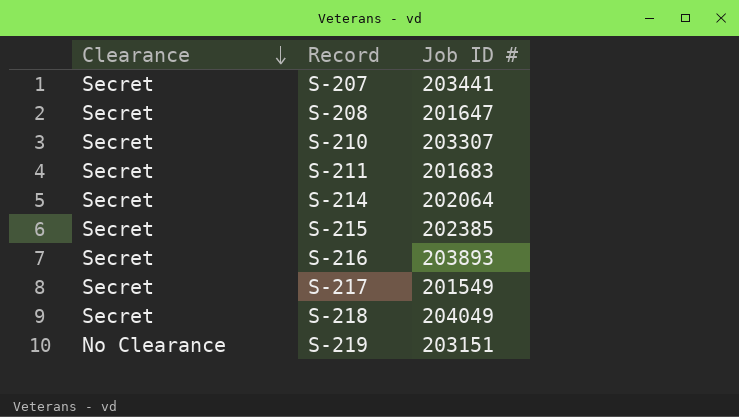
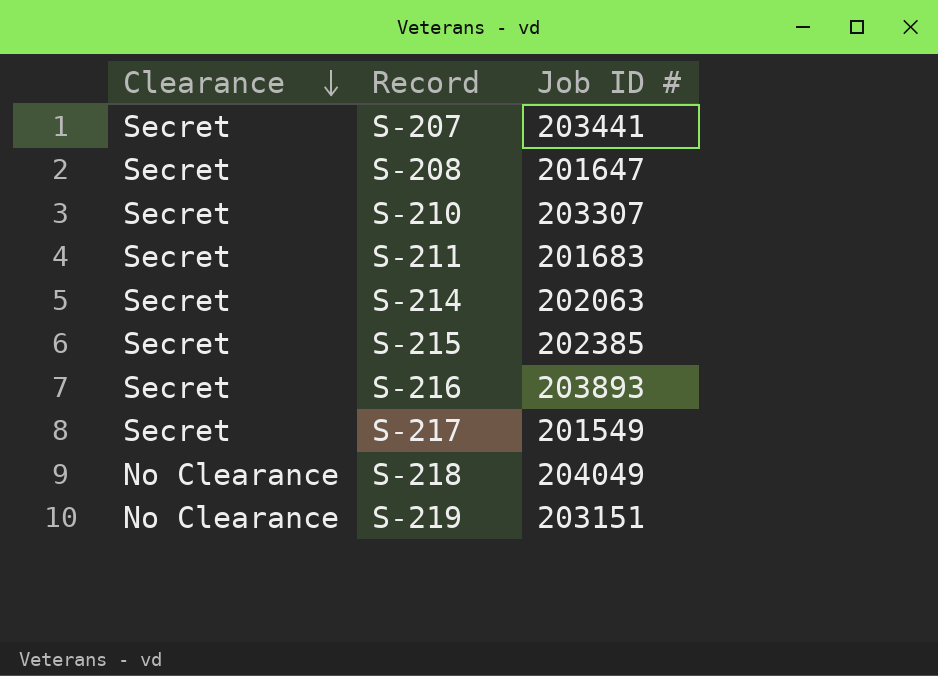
S-214 | Job ID #: 202064 -> 202063
S-218 | Clearance: Secret -> No Clearance

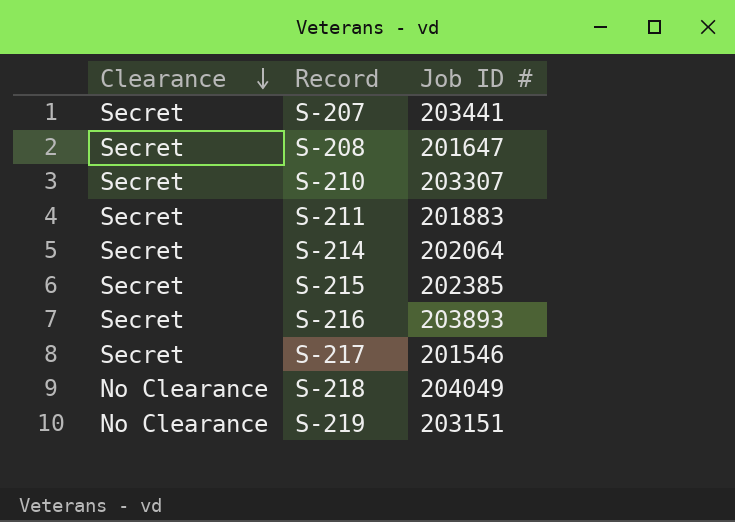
S-211 | Job ID #: 201683 -> 201883
S-214 | Job ID #: 202063 -> 202064
S-217 | Job ID #: 201549 -> 201546

